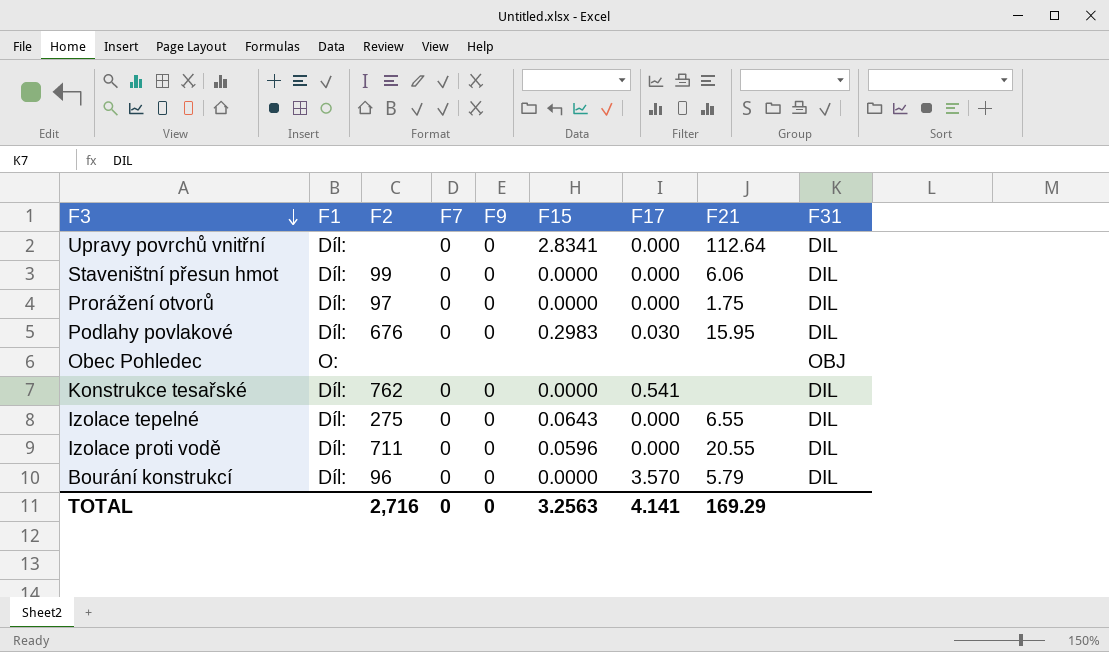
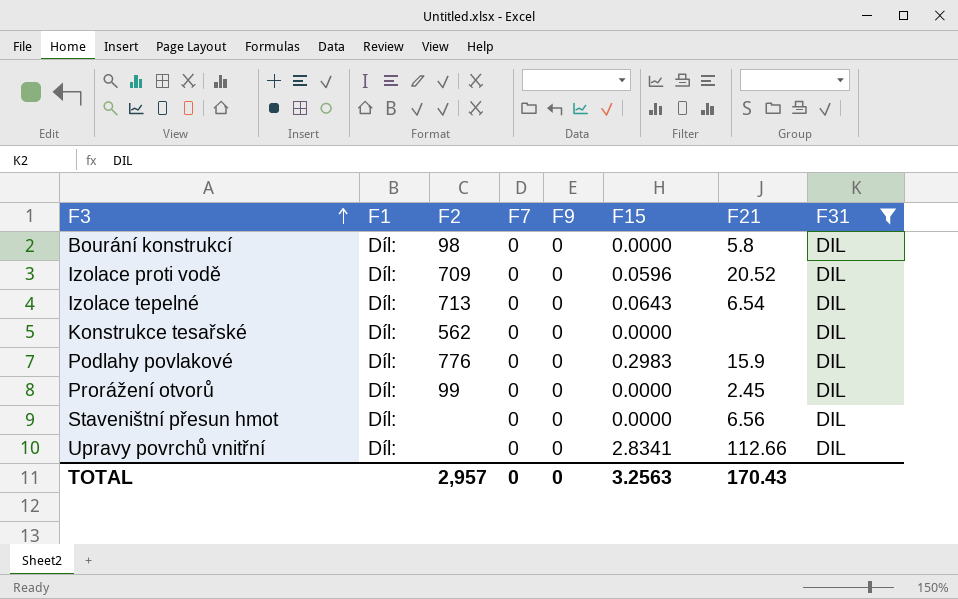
filter: none -> F31 = DIL
row order: F3 descending -> F3 ascending
column F17 | position: 7 -> none
Bourání konstrukcí | F2: 96 -> 98
Bourání konstrukcí | F21: 5.79 -> 5.8
Izolace proti vodě | F2: 711 -> 709
Izolace proti vodě | F21: 20.55 -> 20.52
Izolace tepelné | F2: 275 -> 713
Izolace tepelné | F21: 6.55 -> 6.54
Konstrukce tesařské | F2: 762 -> 562
Podlahy povlakové | F2: 676 -> 776
Podlahy povlakové | F21: 15.95 -> 15.9
Prorážení otvorů | F2: 97 -> 99
Prorážení otvorů | F21: 1.75 -> 2.45
Staveništní přesun hmot | F2: 99 -> none
Staveništní přesun hmot | F21: 6.06 -> 6.56
Upravy povrchů vnitřní | F21: 112.64 -> 112.66
TOTAL | F2: 2,716 -> 2,957
TOTAL | F21: 169.29 -> 170.43

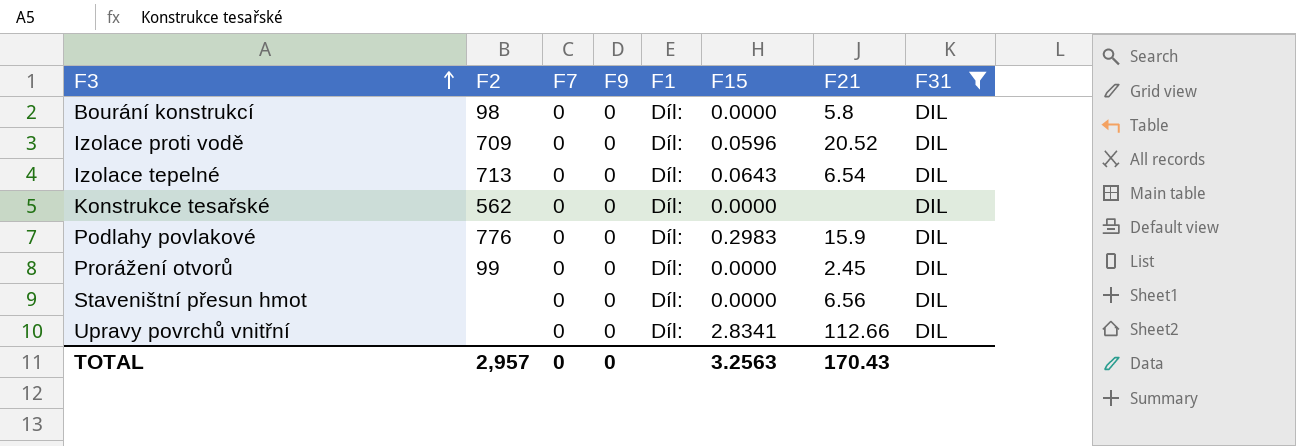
column F1 | position: 2 -> 5

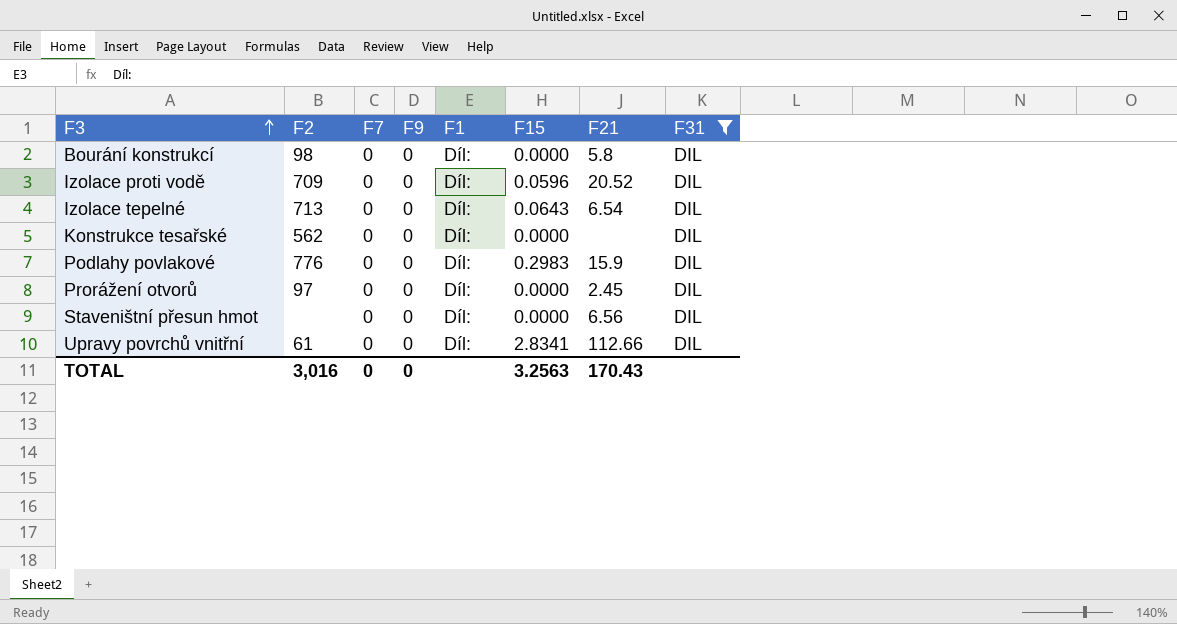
Prorážení otvorů | F2: 99 -> 97
Upravy povrchů vnitřní | F2: none -> 61
TOTAL | F2: 2,957 -> 3,016

